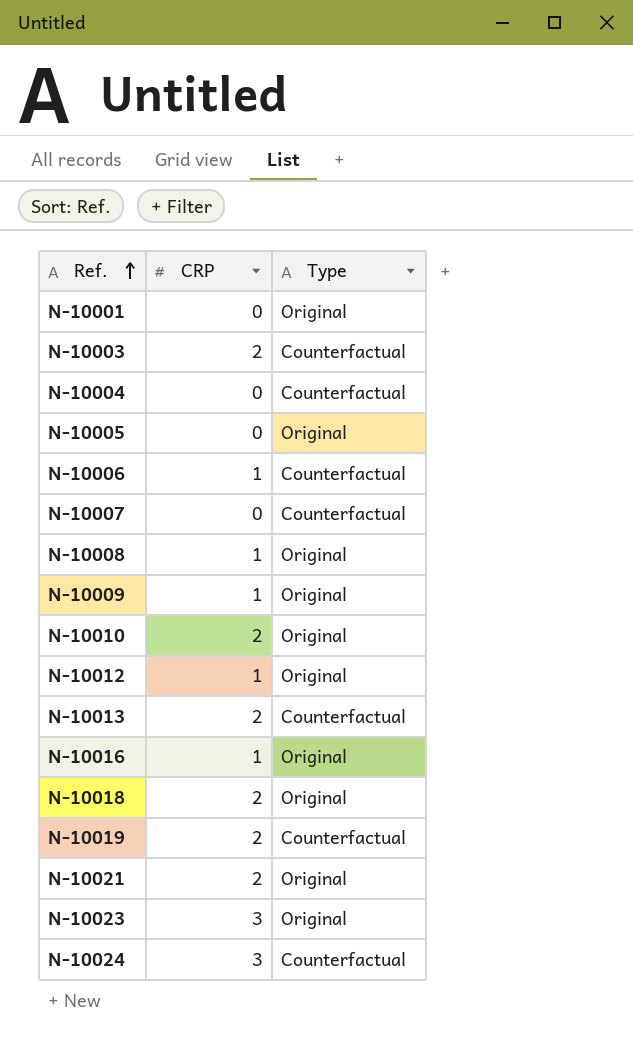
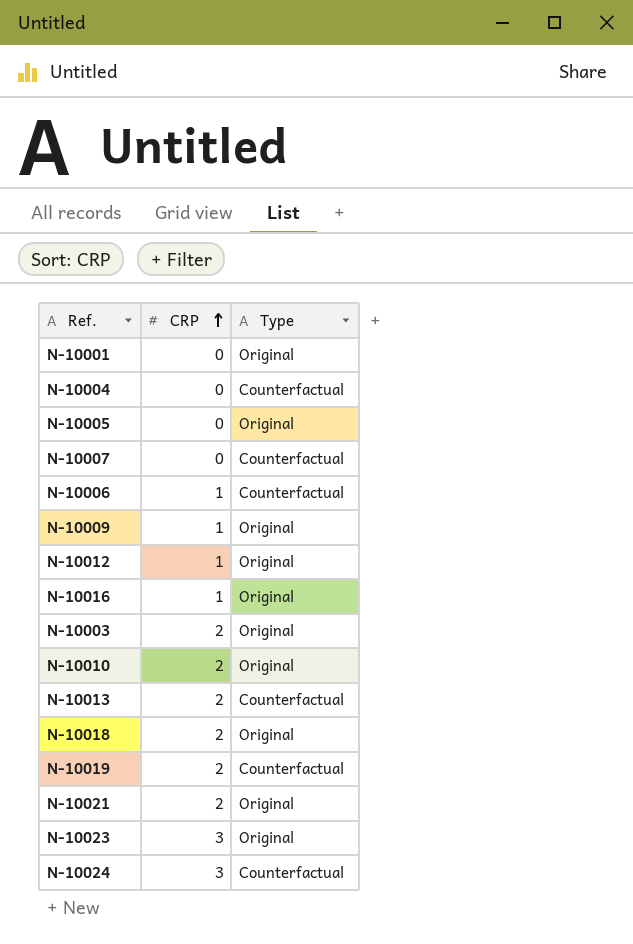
row order: Ref. ascending -> CRP ascending
row N-10008: 1 | Original -> none
N-10003 | Type: Counterfactual -> Original

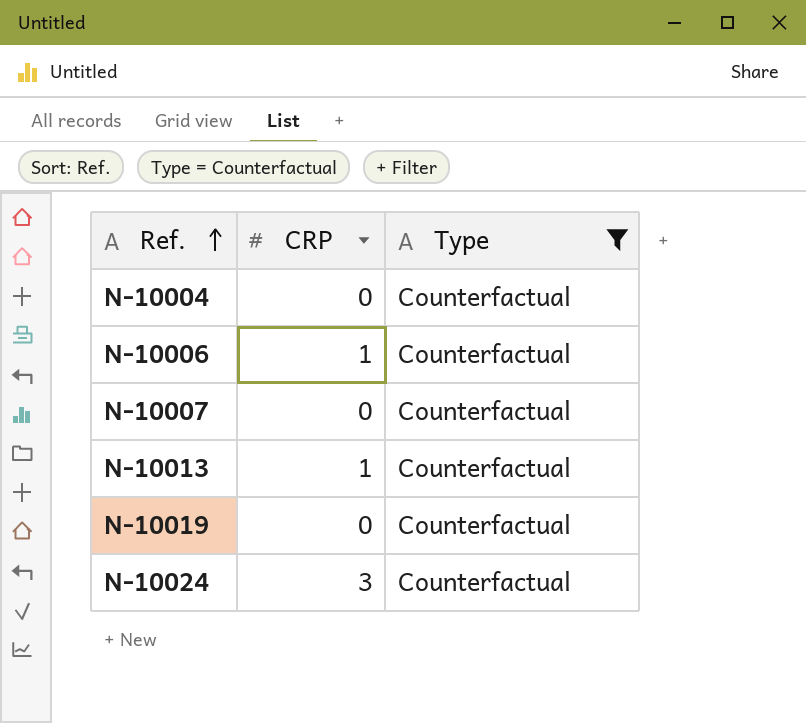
filter: none -> Type = Counterfactual
row order: CRP ascending -> Ref. ascending
N-10013 | CRP: 2 -> 1
N-10019 | CRP: 2 -> 0

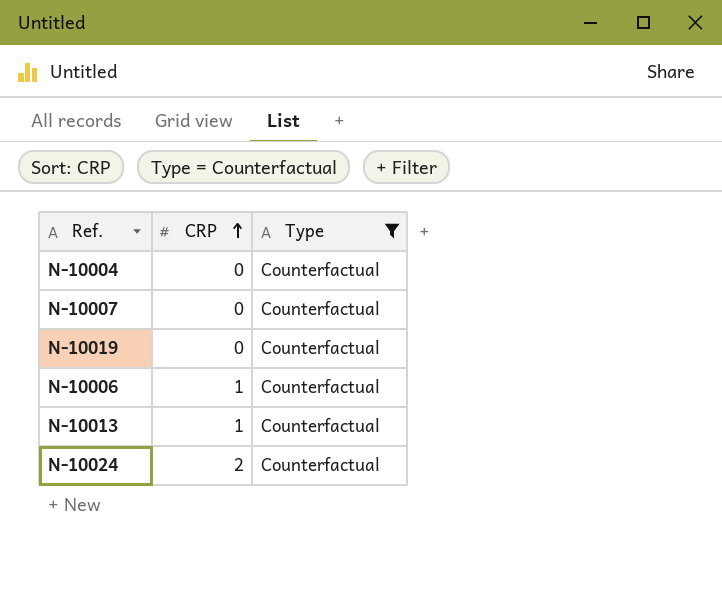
row order: Ref. ascending -> CRP ascending
N-10024 | CRP: 3 -> 2

